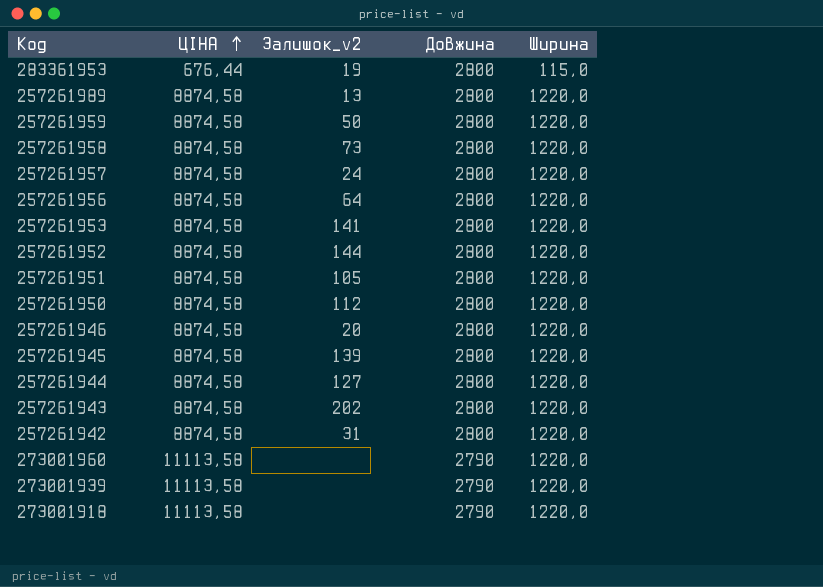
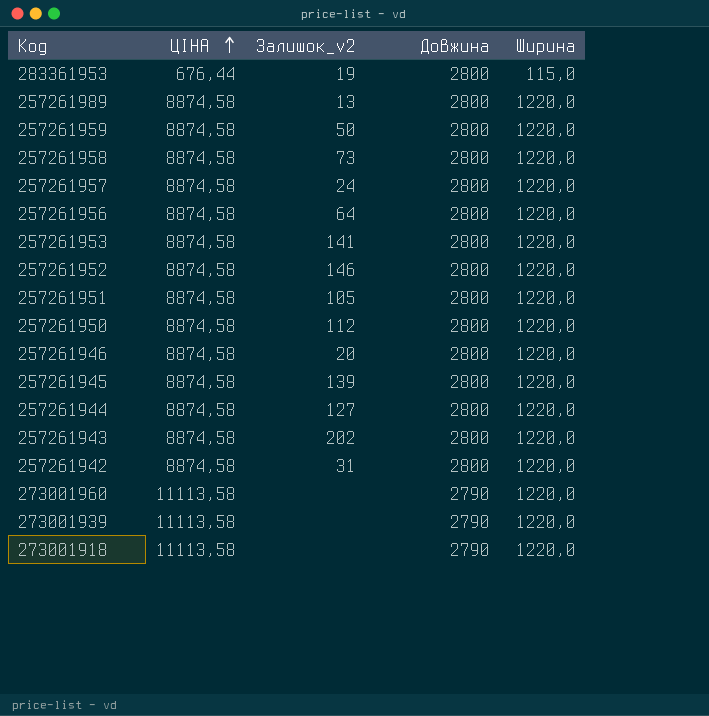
257261952 | Залишок_v2: 144 -> 146

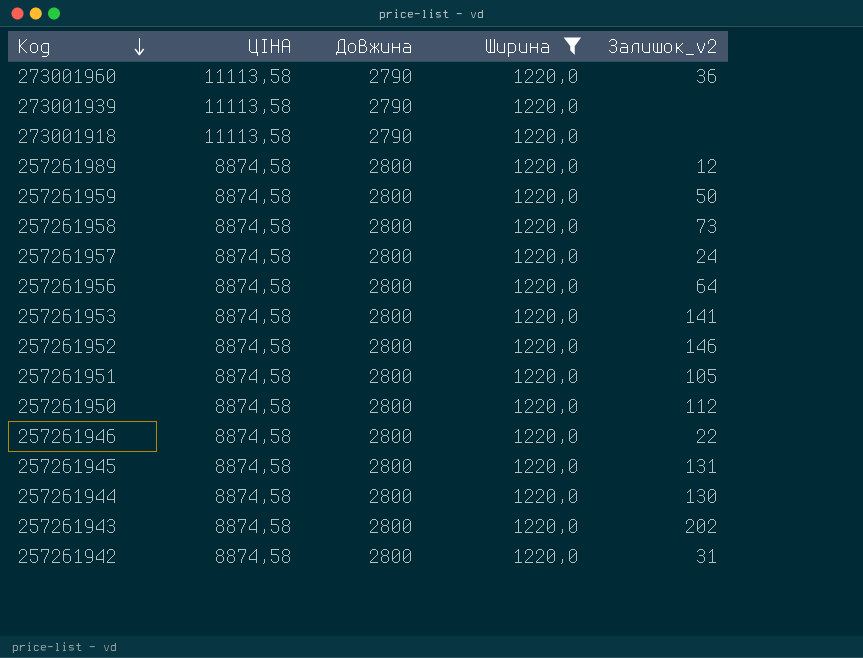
filter: none -> Ширина = 1220,0
row order: ЦІНА ascending -> Код descending
column Залишок_v2 | position: 3 -> 5
273001960 | Залишок_v2: none -> 36
257261989 | Залишок_v2: 13 -> 12
257261946 | Залишок_v2: 20 -> 22
257261945 | Залишок_v2: 139 -> 131
257261944 | Залишок_v2: 127 -> 130

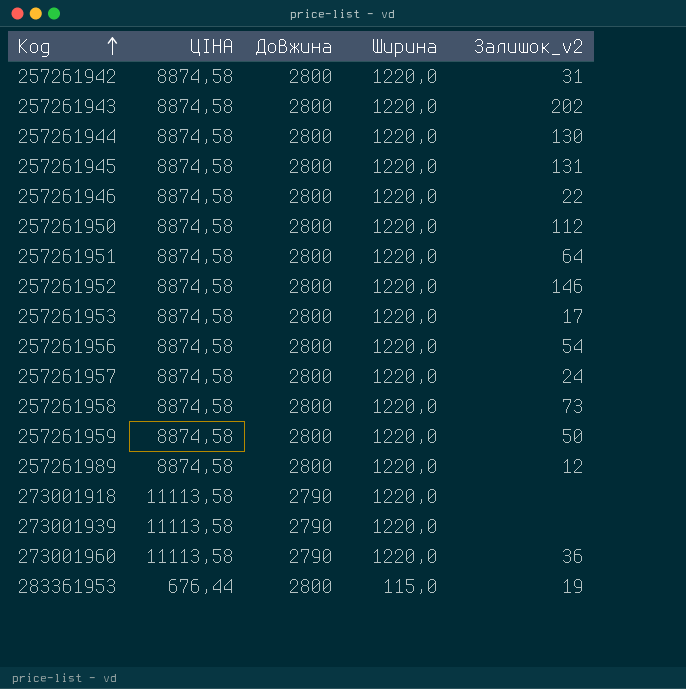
filter: Ширина = 1220,0 -> none
row order: Код descending -> Код ascending
257261951 | Залишок_v2: 105 -> 64
257261953 | Залишок_v2: 141 -> 17
257261956 | Залишок_v2: 64 -> 54

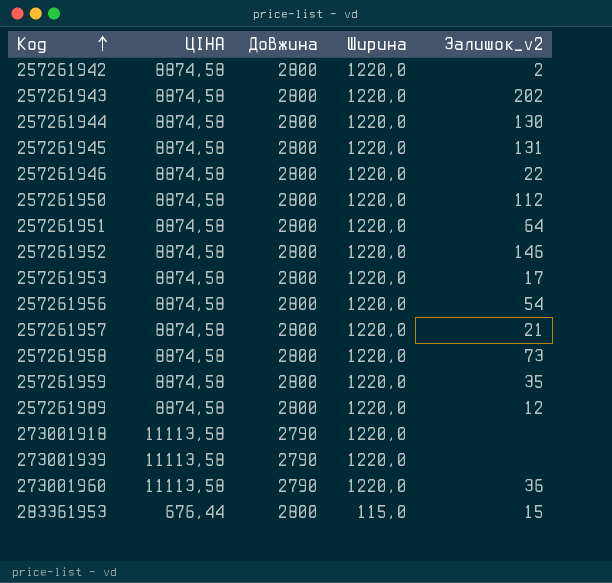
257261942 | Залишок_v2: 31 -> 2
257261957 | Залишок_v2: 24 -> 21
257261959 | Залишок_v2: 50 -> 35
283361953 | Залишок_v2: 19 -> 15

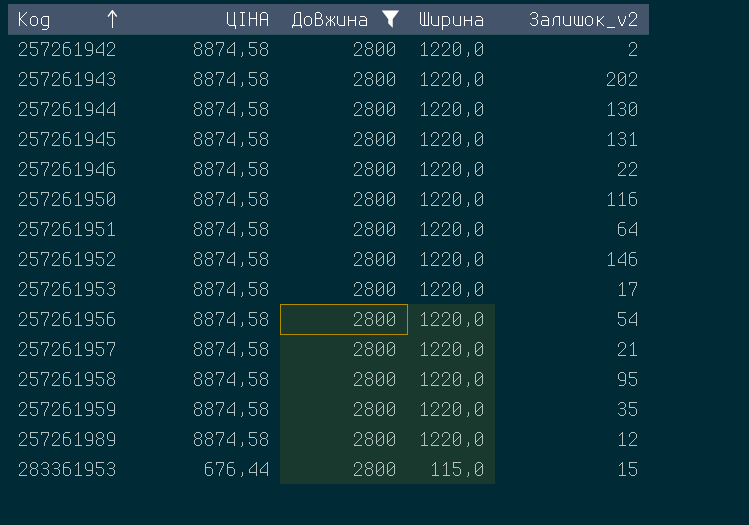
filter: none -> Довжина = 2800
257261950 | Залишок_v2: 112 -> 116
257261958 | Залишок_v2: 73 -> 95

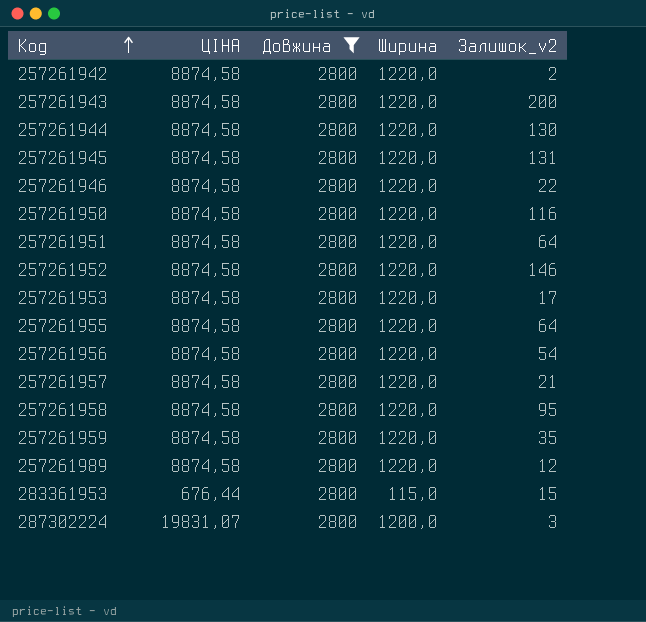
257261943 | Залишок_v2: 202 -> 200
row 257261955: none -> 8874,58 | 2800 | 1220,0 | 64
row 287302224: none -> 19831,07 | 2800 | 1200,0 | 3

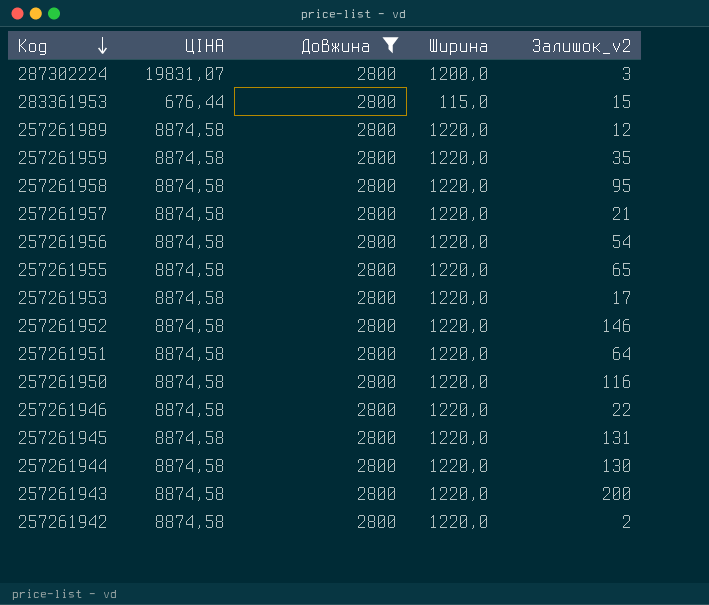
row order: Код ascending -> Код descending
257261955 | Залишок_v2: 64 -> 65

